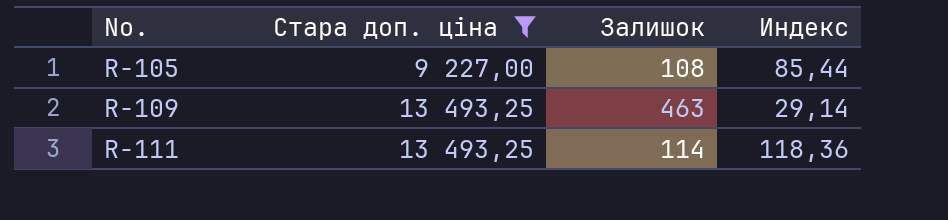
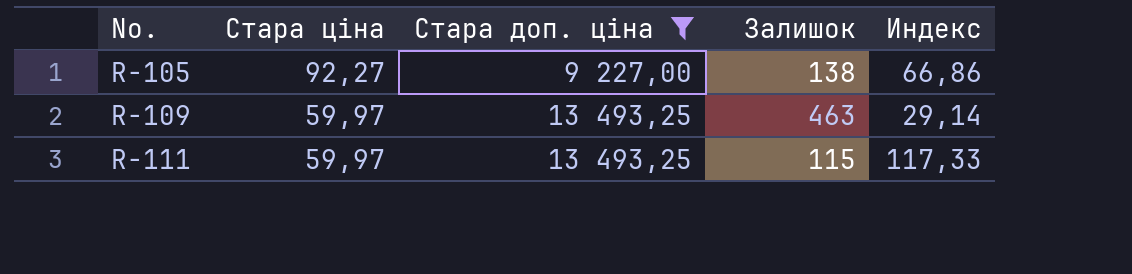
column Стара ціна | position: none -> 2
R-105 | Залишок: 108 -> 138
R-105 | Индекс: 85,44 -> 66,86
R-111 | Залишок: 114 -> 115
R-111 | Индекс: 118,36 -> 117,33

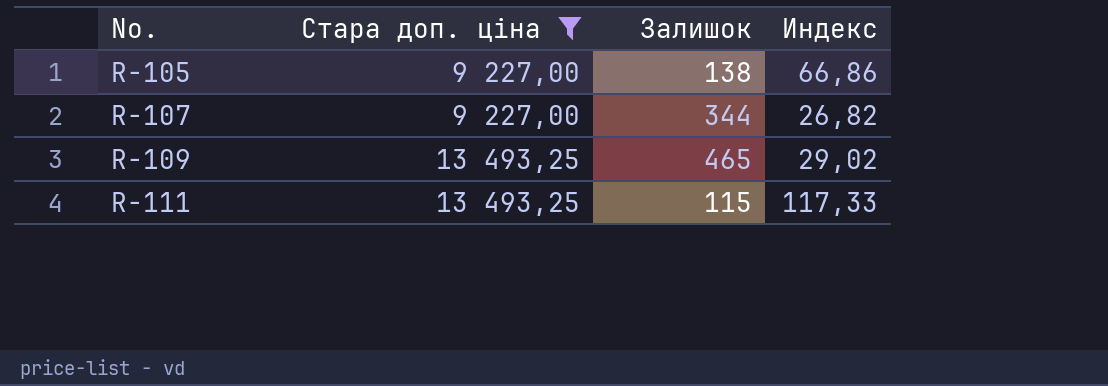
column Стара ціна | position: 2 -> none
row R-107: none -> 9 227,00 | 344 | 26,82
R-109 | Залишок: 463 -> 465
R-109 | Индекс: 29,14 -> 29,02

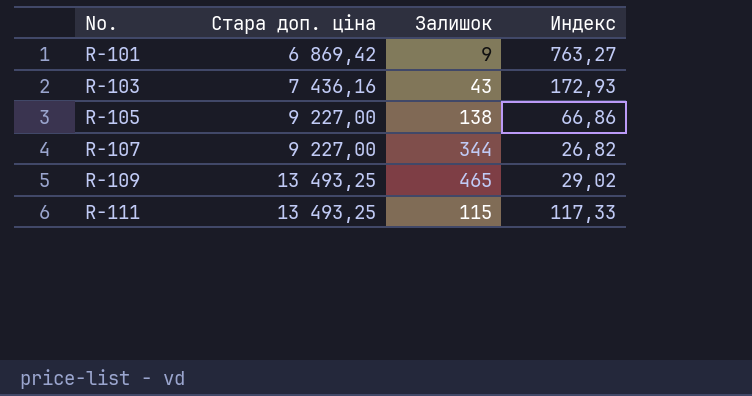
filter: Стара доп. ціна >= 9 227,00 -> none

